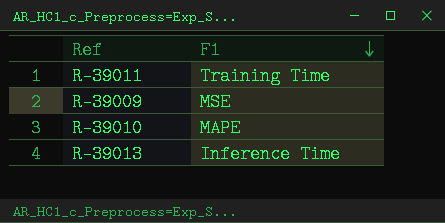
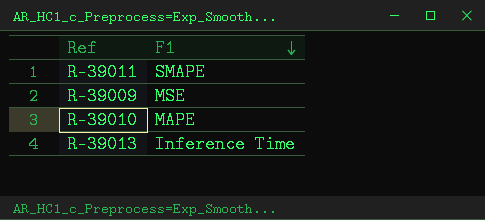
R-39011 | F1: Training Time -> SMAPE

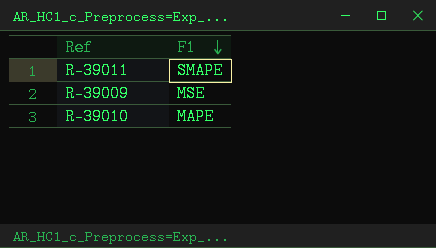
row R-39013: Inference Time -> none

